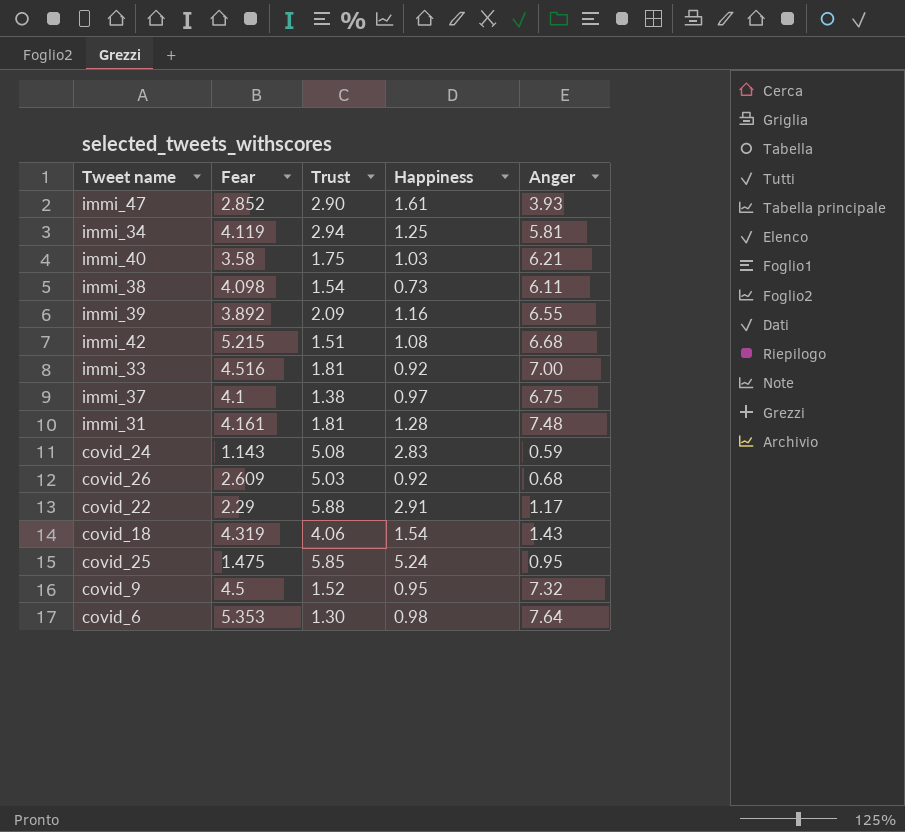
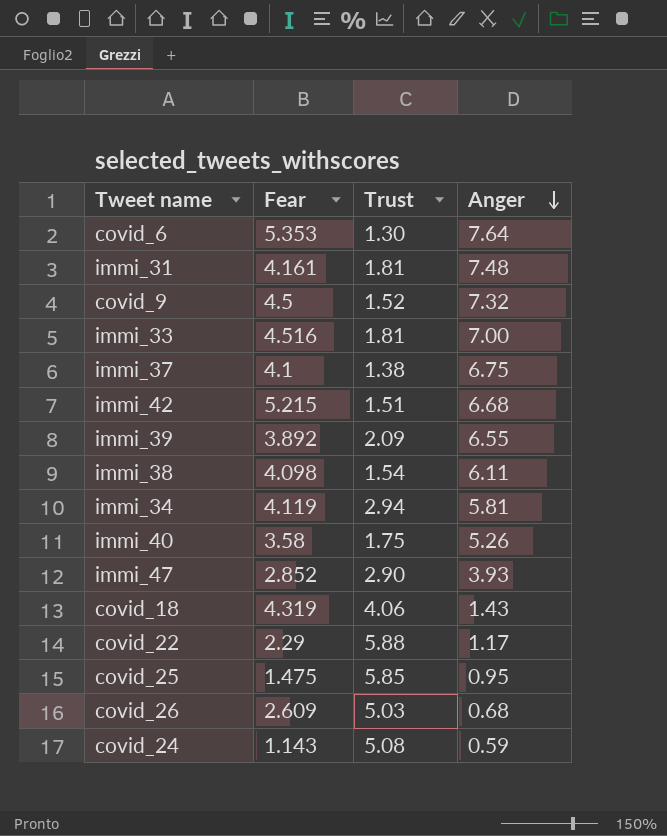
row order: none -> Anger descending
column Happiness | position: 4 -> none
immi_40 | Anger: 6.21 -> 5.26

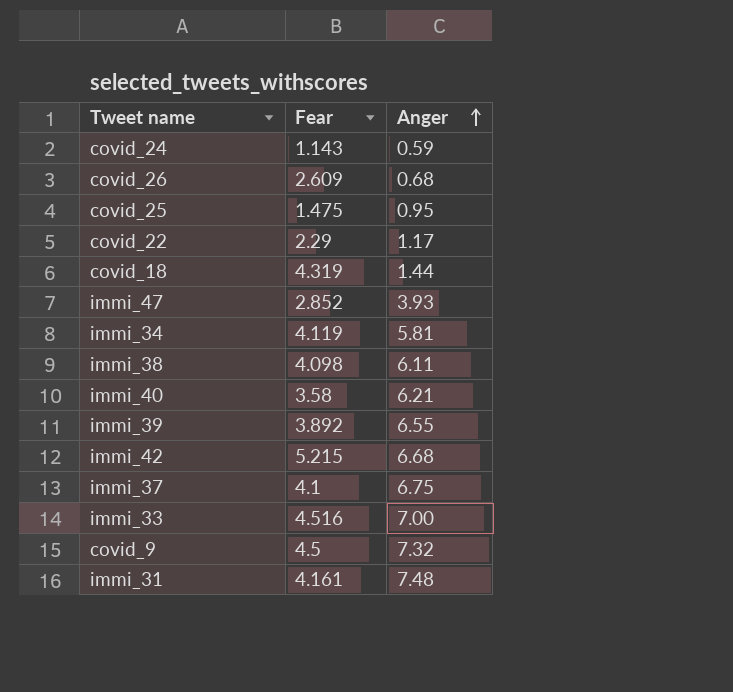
row order: Anger descending -> Anger ascending
column Trust | position: 3 -> none
row covid_6: 5.353 | 1.30 | 7.64 -> none
covid_18 | Anger: 1.43 -> 1.44
immi_40 | Anger: 5.26 -> 6.21

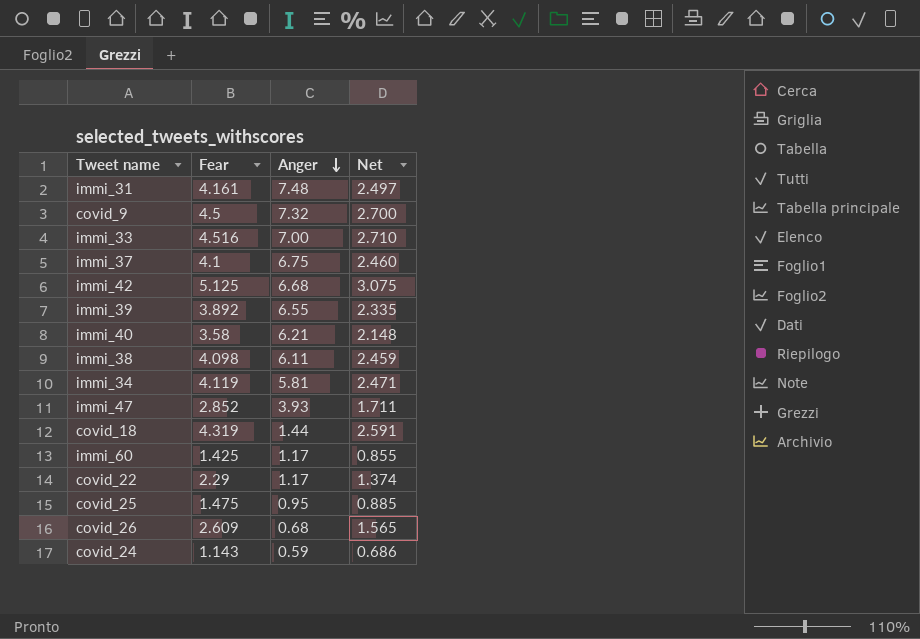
row order: Anger ascending -> Anger descending
column Net | formula: none -> [Fear] * 0.6
immi_42 | Fear: 5.215 -> 5.125
row immi_60: none -> 1.425 | 1.17 | 0.855

